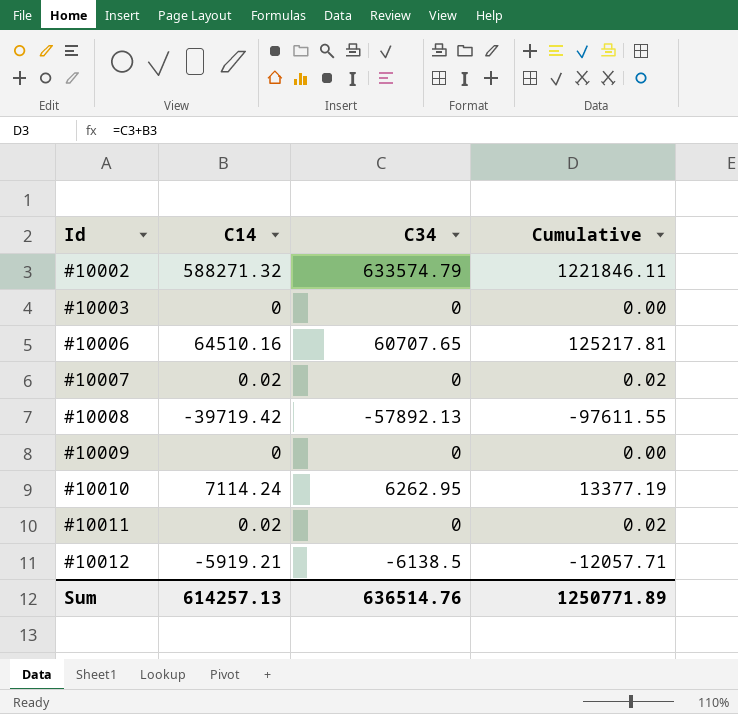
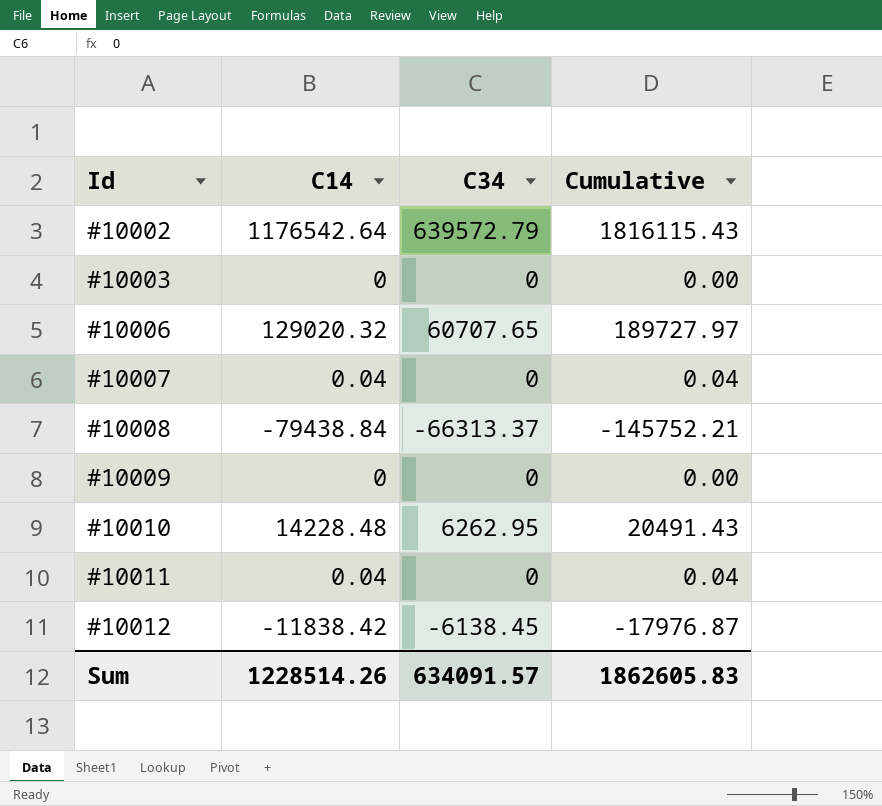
#10002 | C14: 588271.32 -> 1176542.64
#10002 | C34: 633574.79 -> 639572.79
#10002 | Cumulative: 1221846.11 -> 1816115.43
#10006 | C14: 64510.16 -> 129020.32
#10006 | Cumulative: 125217.81 -> 189727.97
#10007 | C14: 0.02 -> 0.04
#10007 | Cumulative: 0.02 -> 0.04
#10008 | C14: -39719.42 -> -79438.84
#10008 | C34: -57892.13 -> -66313.37
#10008 | Cumulative: -97611.55 -> -145752.21
#10010 | C14: 7114.24 -> 14228.48
#10010 | Cumulative: 13377.19 -> 20491.43
#10011 | C14: 0.02 -> 0.04
#10011 | Cumulative: 0.02 -> 0.04
#10012 | C14: -5919.21 -> -11838.42
#10012 | C34: -6138.5 -> -6138.45
#10012 | Cumulative: -12057.71 -> -17976.87
Sum | C14: 614257.13 -> 1228514.26
Sum | C34: 636514.76 -> 634091.57
Sum | Cumulative: 1250771.89 -> 1862605.83

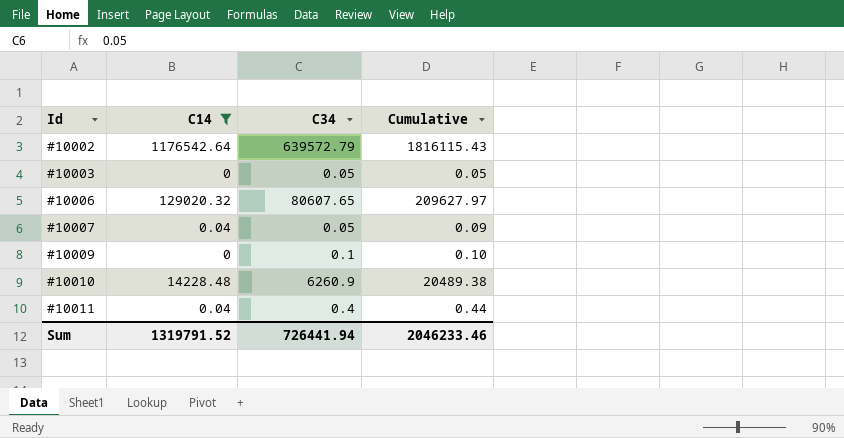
filter: none -> C14 >= 0
#10003 | C34: 0 -> 0.05
#10003 | Cumulative: 0.00 -> 0.05
#10006 | C34: 60707.65 -> 80607.65
#10006 | Cumulative: 189727.97 -> 209627.97
#10007 | C34: 0 -> 0.05
#10007 | Cumulative: 0.04 -> 0.09
#10009 | C34: 0 -> 0.1
#10009 | Cumulative: 0.00 -> 0.10
#10010 | C34: 6262.95 -> 6260.9
#10010 | Cumulative: 20491.43 -> 20489.38
#10011 | C34: 0 -> 0.4
#10011 | Cumulative: 0.04 -> 0.44
Sum | C14: 1228514.26 -> 1319791.52
Sum | C34: 634091.57 -> 726441.94
Sum | Cumulative: 1862605.83 -> 2046233.46

